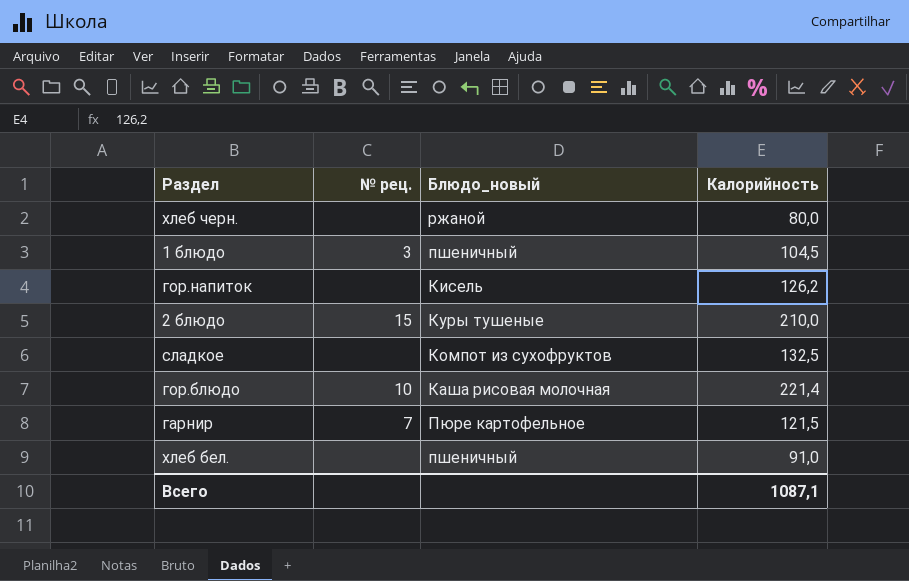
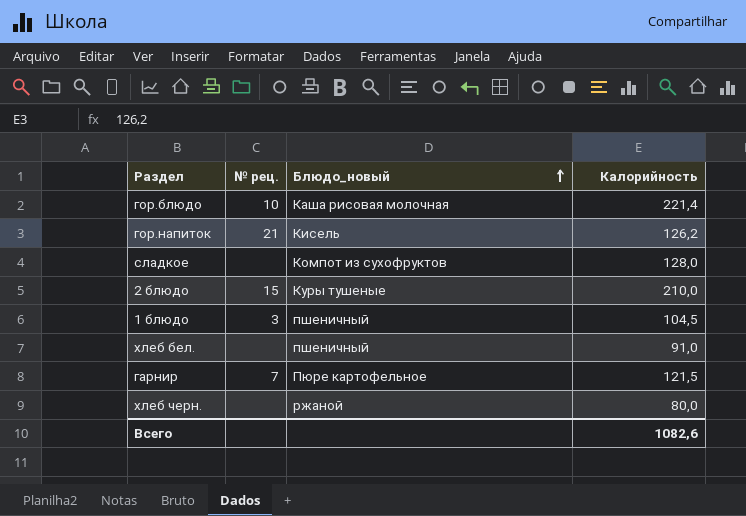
row order: none -> Блюдо_новый ascending
гор.напиток | № рец.: none -> 21
сладкое | Калорийность: 132,5 -> 128,0
Всего | Калорийность: 1087,1 -> 1082,6

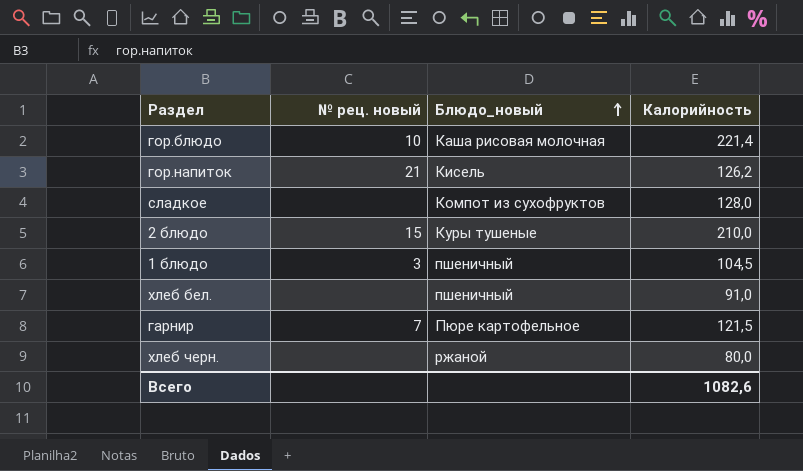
column name: № рец. -> № рец. новый

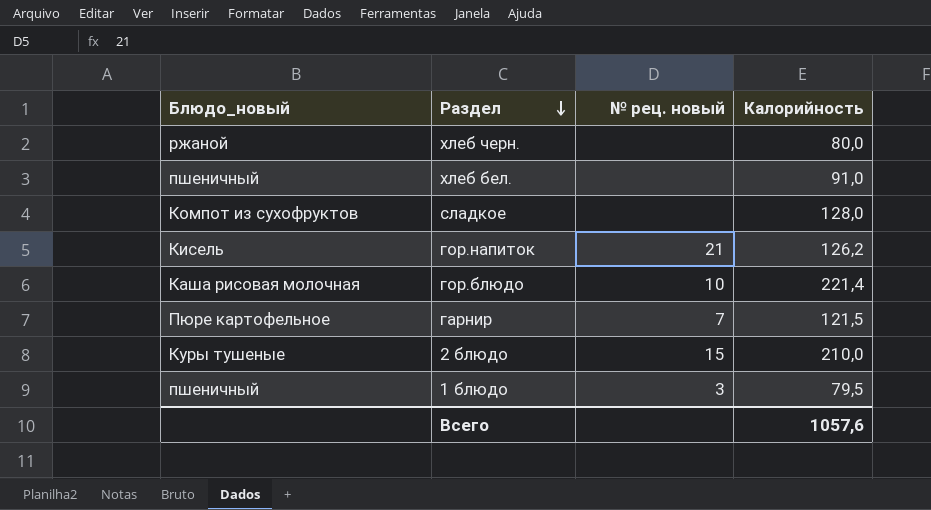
row order: Блюдо_новый ascending -> Раздел descending
column Блюдо_новый | position: 3 -> 1
1 блюдо | Калорийность: 104,5 -> 79,5
Всего | Калорийность: 1082,6 -> 1057,6

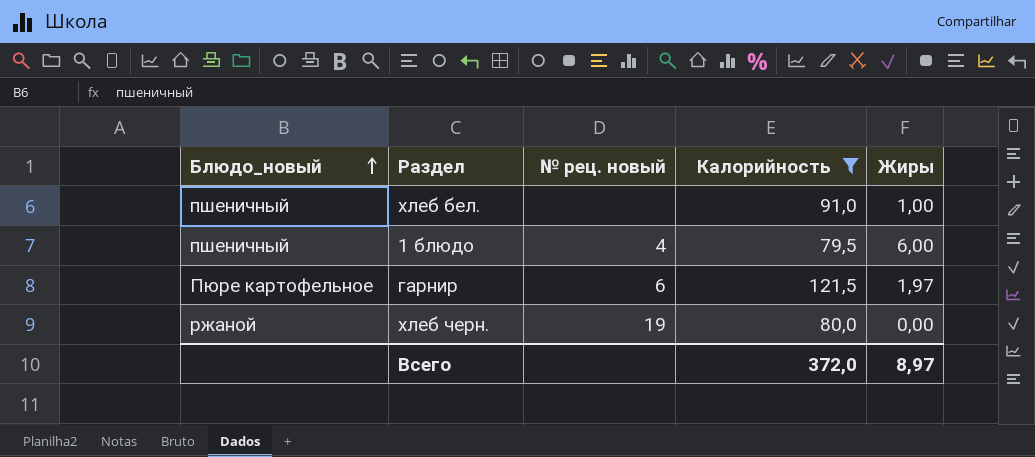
filter: none -> Калорийность <= 121,5
row order: Раздел descending -> Блюдо_новый ascending
column Жиры | position: none -> 5
1 блюдо | № рец. новый: 3 -> 4
гарнир | № рец. новый: 7 -> 6
хлеб черн. | № рец. новый: none -> 19
Всего | Калорийность: 1057,6 -> 372,0

